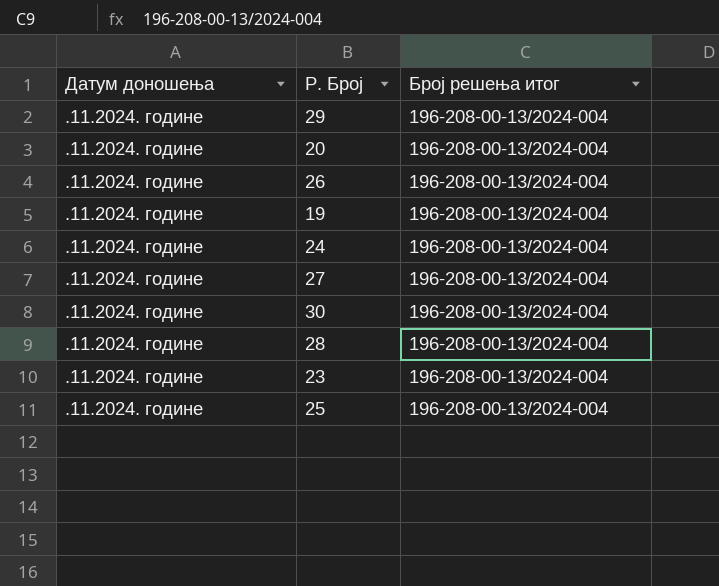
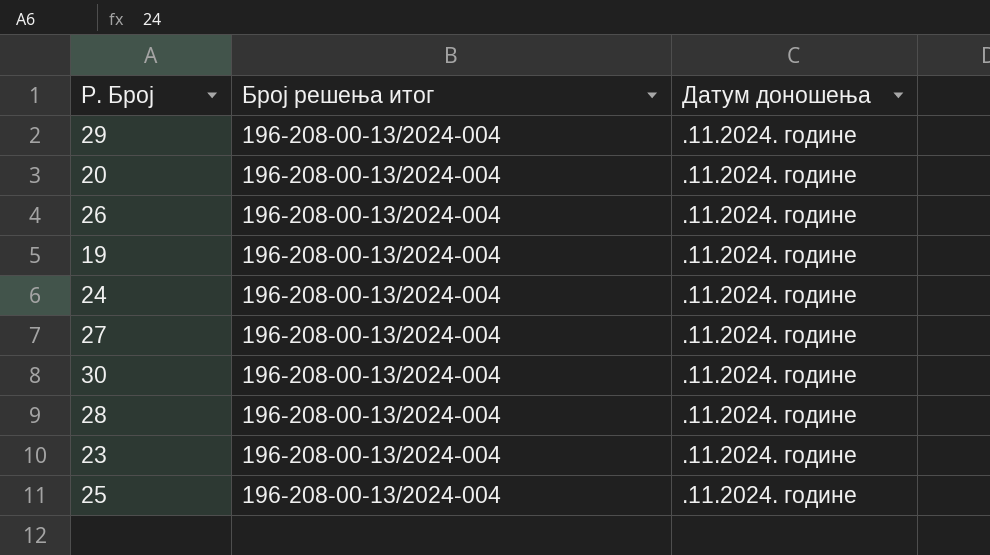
column Датум доношења | position: 1 -> 3

